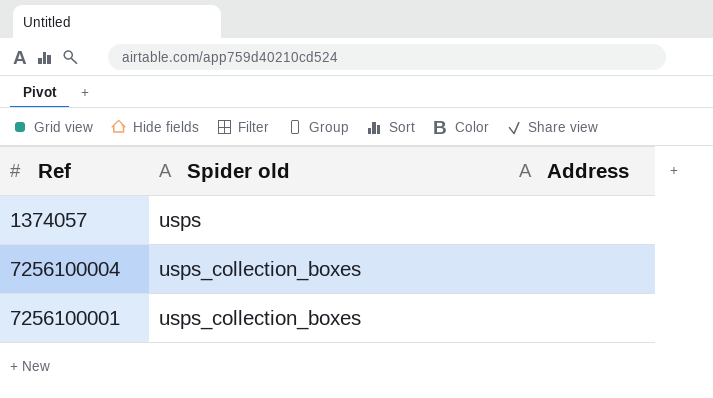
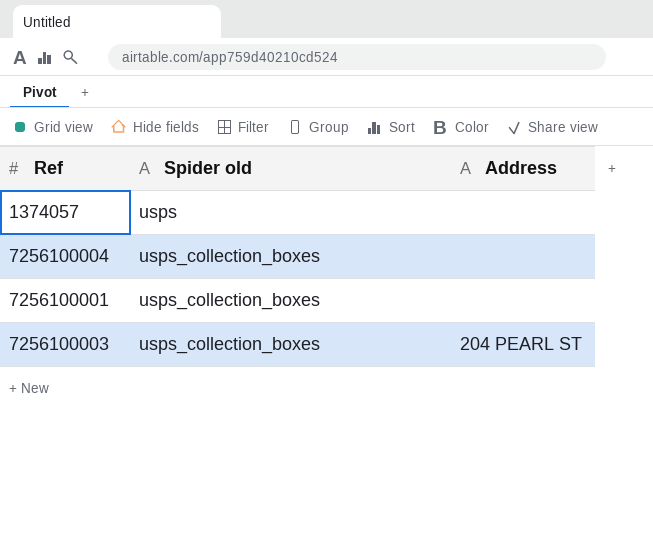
row 7256100003: none -> usps_collection_boxes | 204 PEARL ST

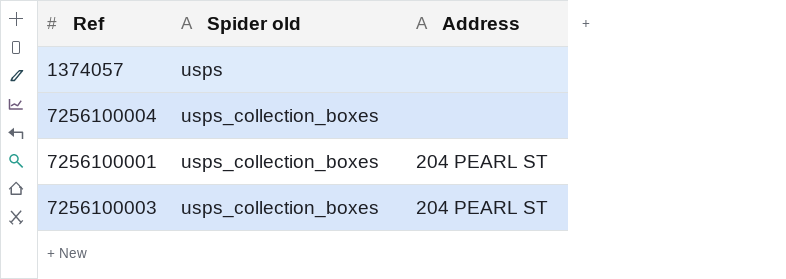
7256100001 | Address: none -> 204 PEARL ST

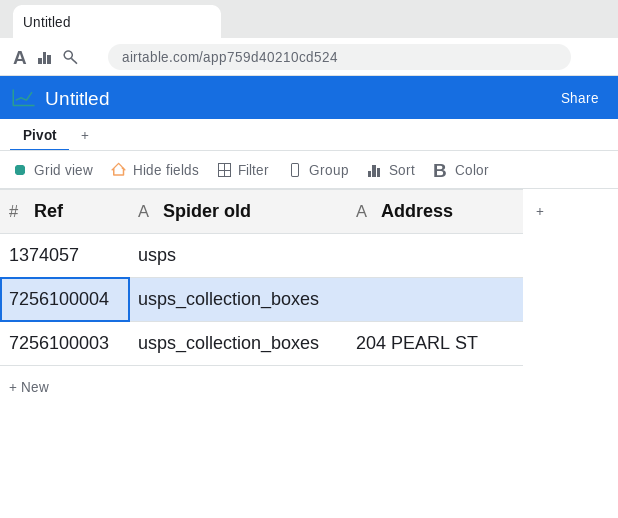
row 7256100001: usps_collection_boxes | 204 PEARL ST -> none

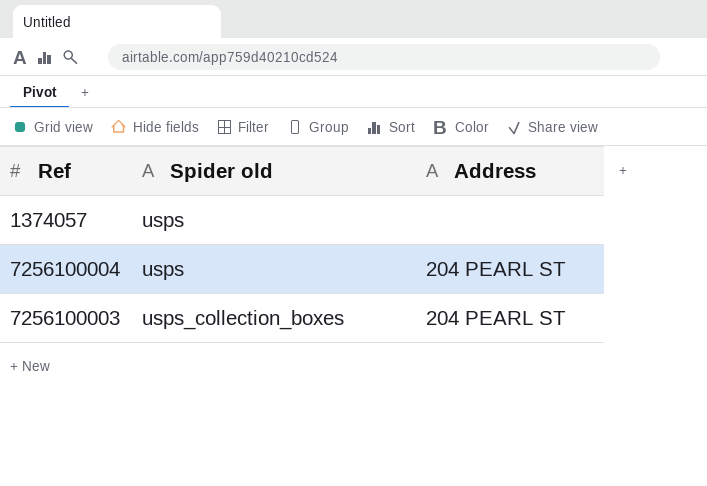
7256100004 | Spider old: usps_collection_boxes -> usps
7256100004 | Address: none -> 204 PEARL ST

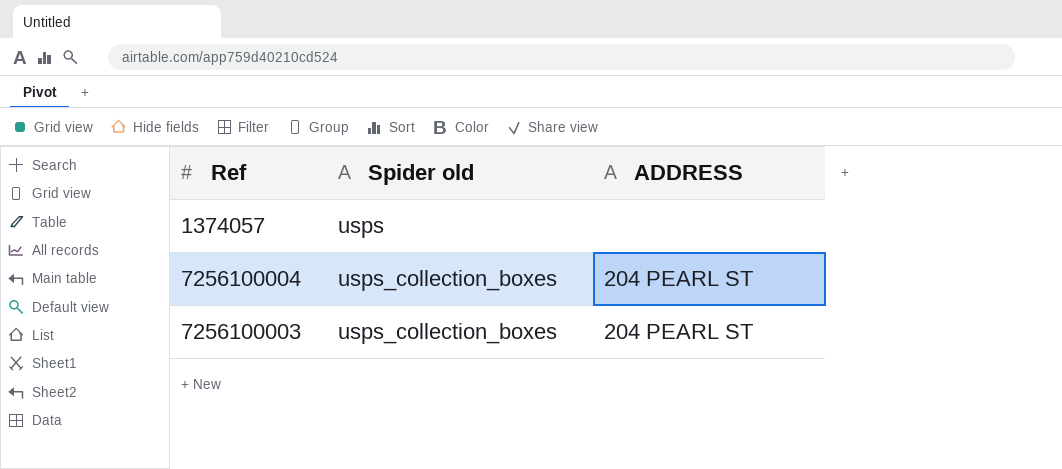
column name: Address -> ADDRESS
7256100004 | Spider old: usps -> usps_collection_boxes

